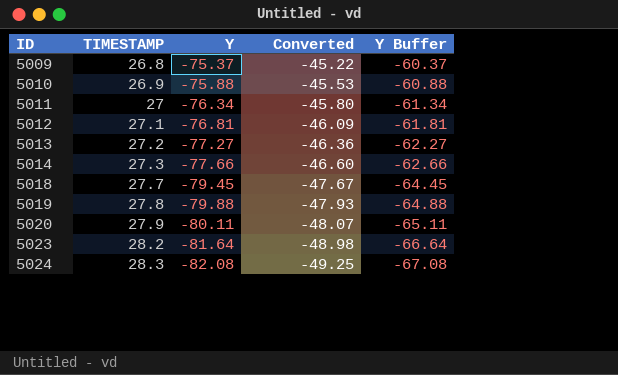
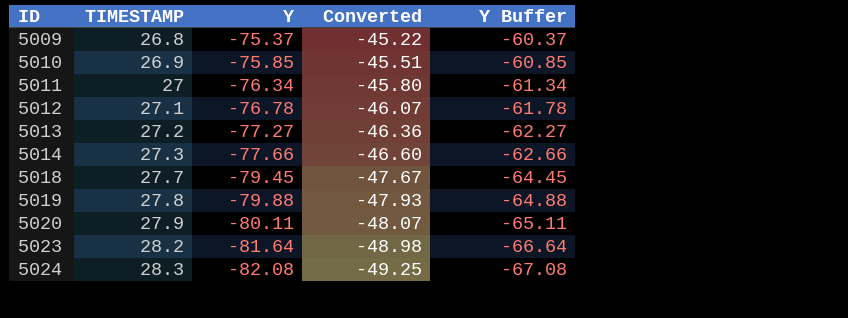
5010 | Y: -75.88 -> -75.85
5010 | Converted: -45.53 -> -45.51
5010 | Y Buffer: -60.88 -> -60.85
5012 | Y: -76.81 -> -76.78
5012 | Converted: -46.09 -> -46.07
5012 | Y Buffer: -61.81 -> -61.78

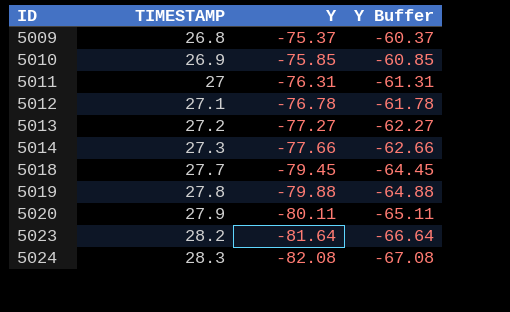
column Converted | formula: [Y] * 0.6 -> none
5011 | Y: -76.34 -> -76.31
5011 | Y Buffer: -61.34 -> -61.31

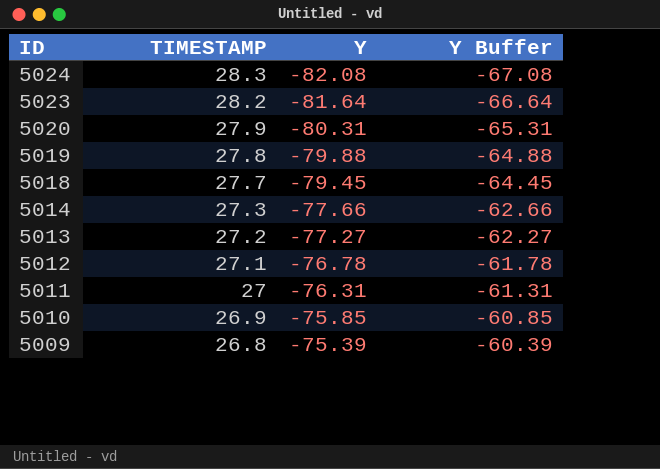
row order: ID ascending -> ID descending
5020 | Y: -80.11 -> -80.31
5020 | Y Buffer: -65.11 -> -65.31
5009 | Y: -75.37 -> -75.39
5009 | Y Buffer: -60.37 -> -60.39

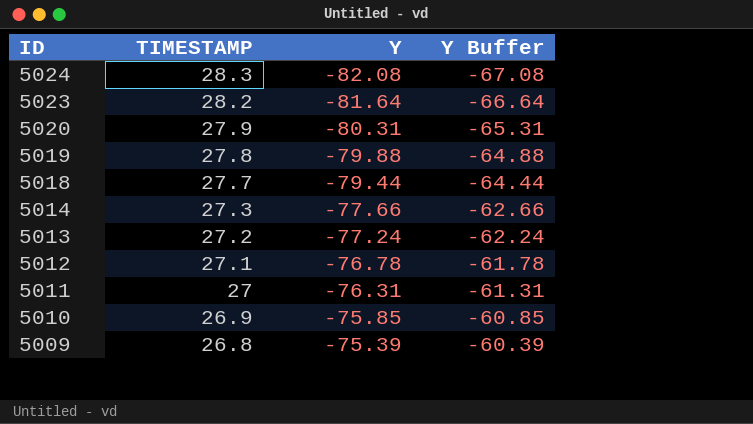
5018 | Y: -79.45 -> -79.44
5018 | Y Buffer: -64.45 -> -64.44
5013 | Y: -77.27 -> -77.24
5013 | Y Buffer: -62.27 -> -62.24

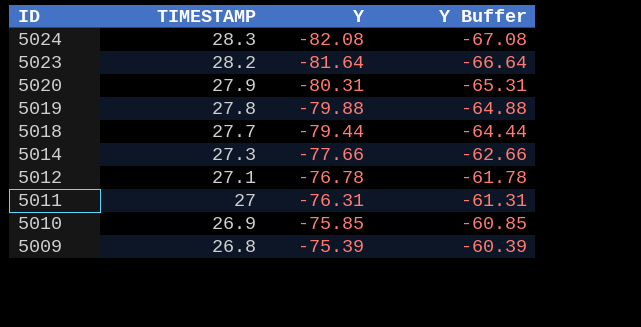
row 5013: 27.2 | -77.24 | -62.24 -> none

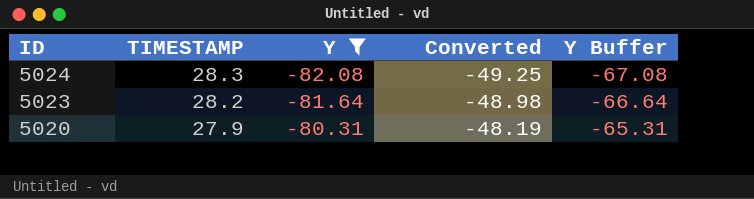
filter: none -> Y <= -80.31
column Converted | formula: none -> [Y] * 0.6

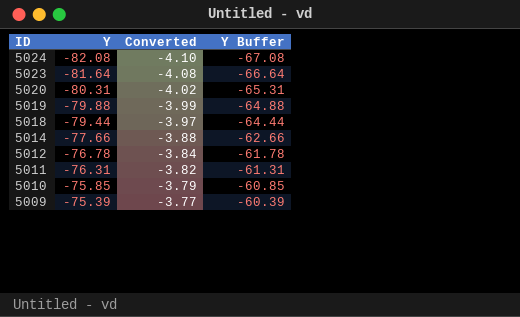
filter: Y <= -80.31 -> none
column TIMESTAMP | position: 2 -> none
column Converted | formula: [Y] * 0.6 -> [Y] * 0.05

